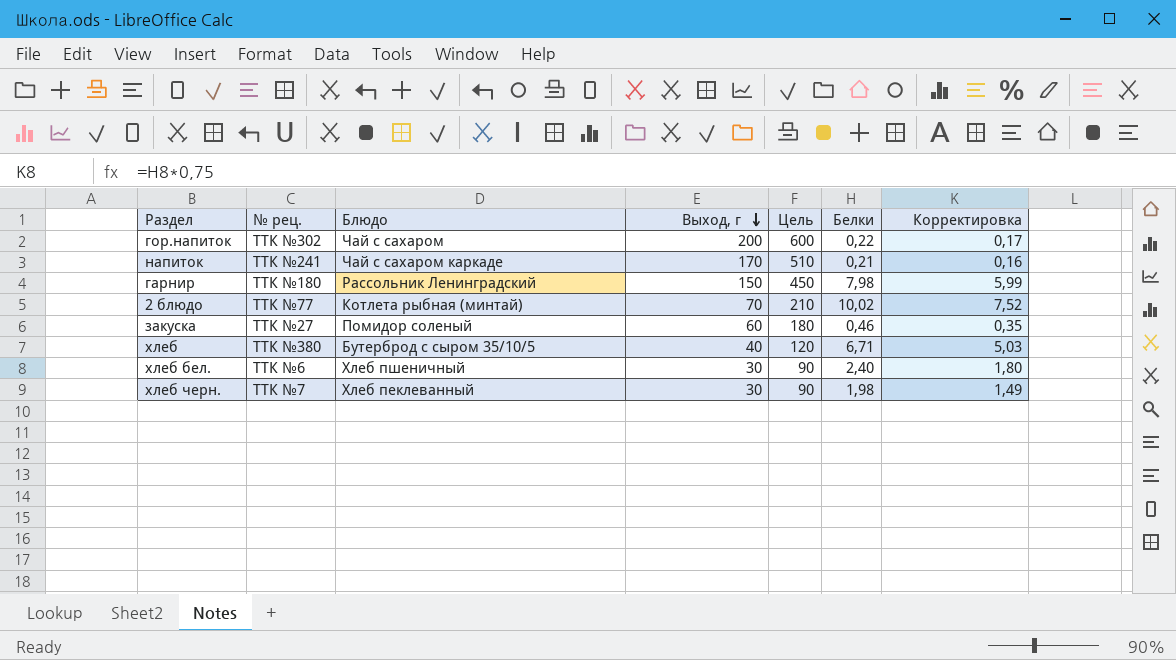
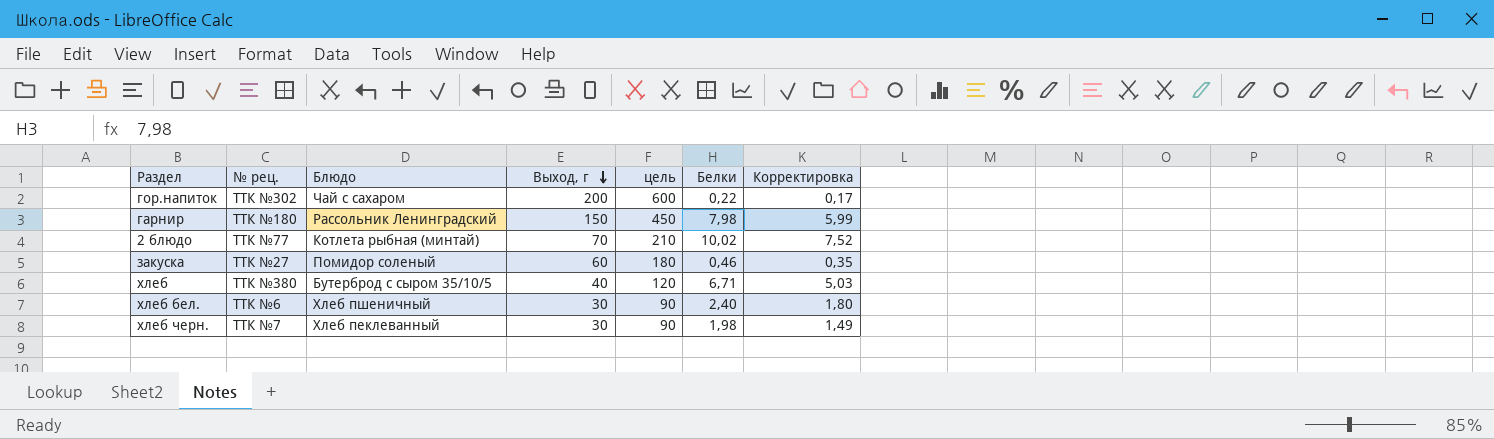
column name: Цель -> цель
row напиток: ТТК №241 | Чай с сахаром каркаде | 170 | 510 | 0,21 | 0,16 -> none

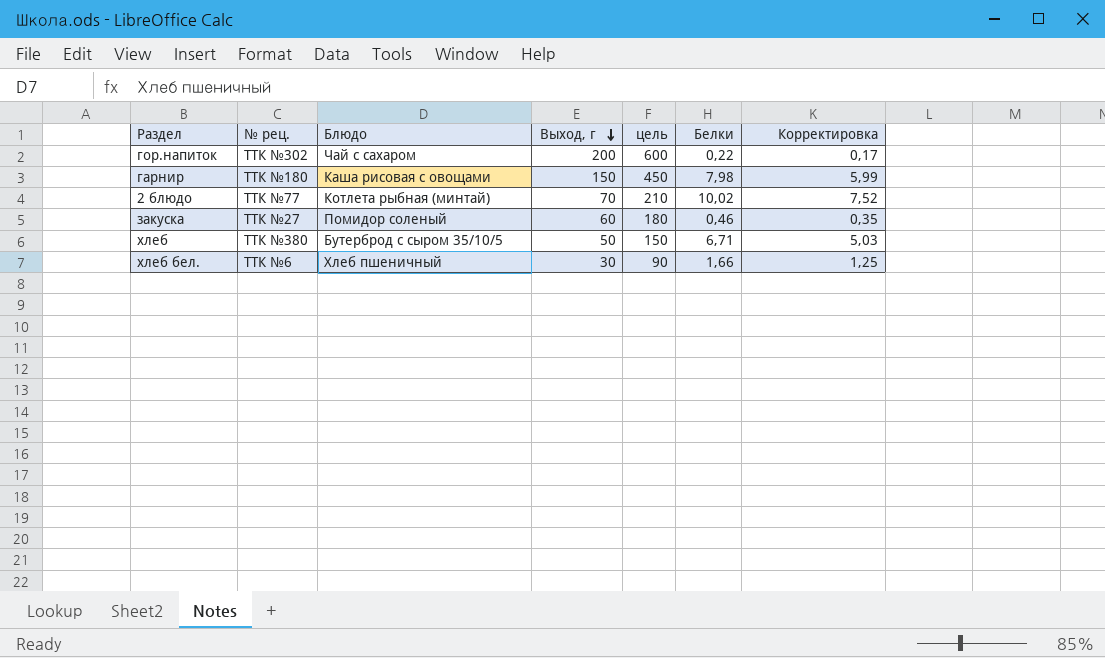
row хлеб черн.: ТТК №7 | Хлеб пеклеванный | 30 | 90 | 1,98 | 1,49 -> none
гарнир | Блюдо: Рассольник Ленинградский -> Каша рисовая с овощами
хлеб | Выход, г: 40 -> 50
хлеб | цель: 120 -> 150
хлеб бел. | Белки: 2,40 -> 1,66
хлеб бел. | Корректировка: 1,80 -> 1,25

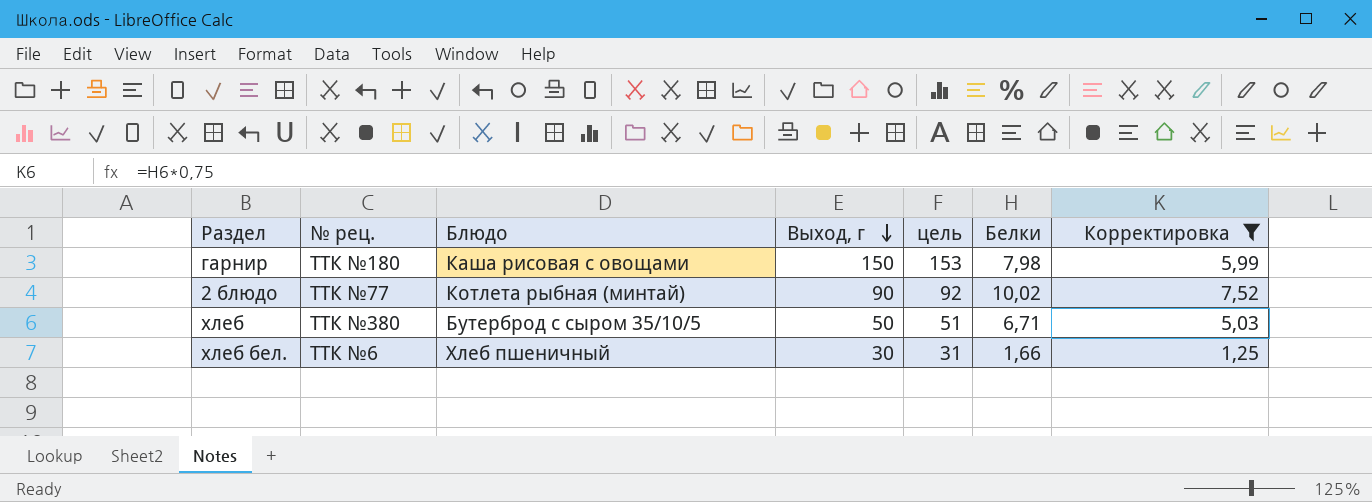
filter: none -> Корректировка >= 1,25
column цель | formula: [Выход, г] * 3 -> [Выход, г] * 1,02
2 блюдо | Выход, г: 70 -> 90

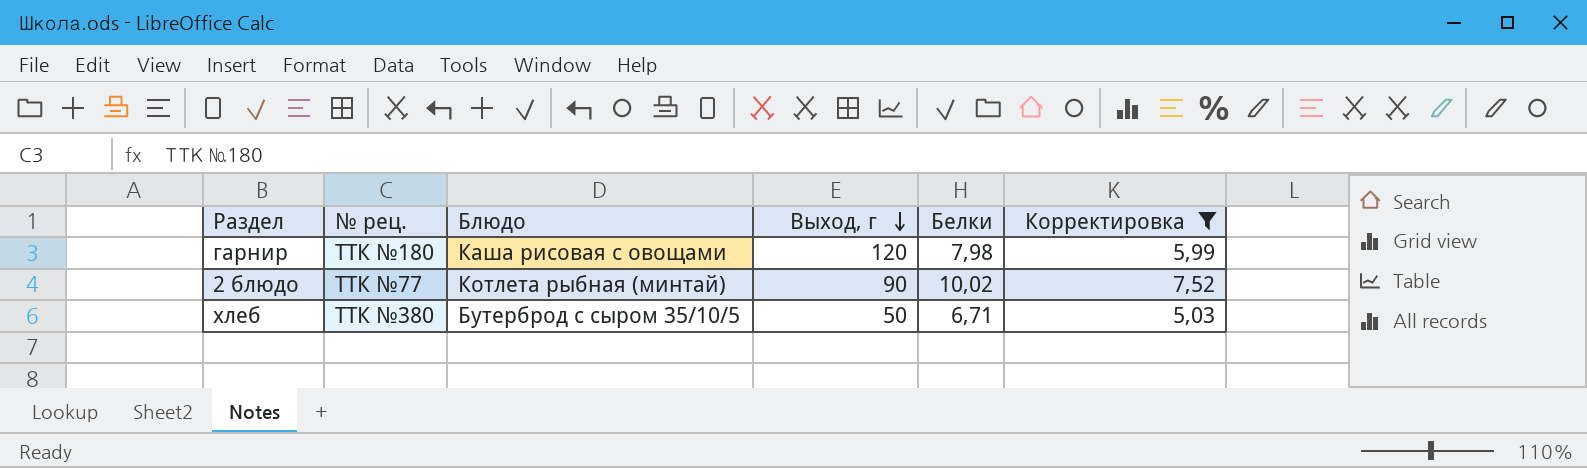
column цель | formula: [Выход, г] * 1,02 -> none
row хлеб бел.: ТТК №6 | Хлеб пшеничный | 30 | 31 | 1,66 | 1,25 -> none
гарнир | Выход, г: 150 -> 120

